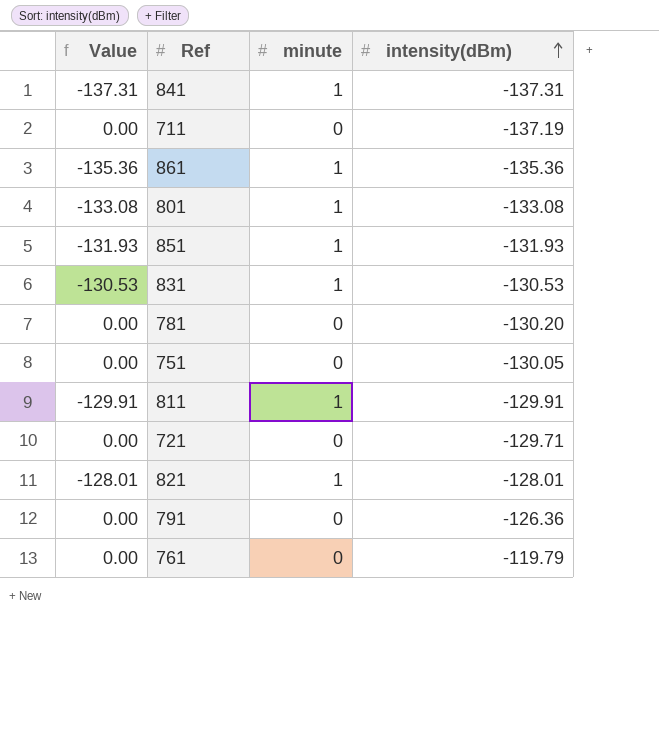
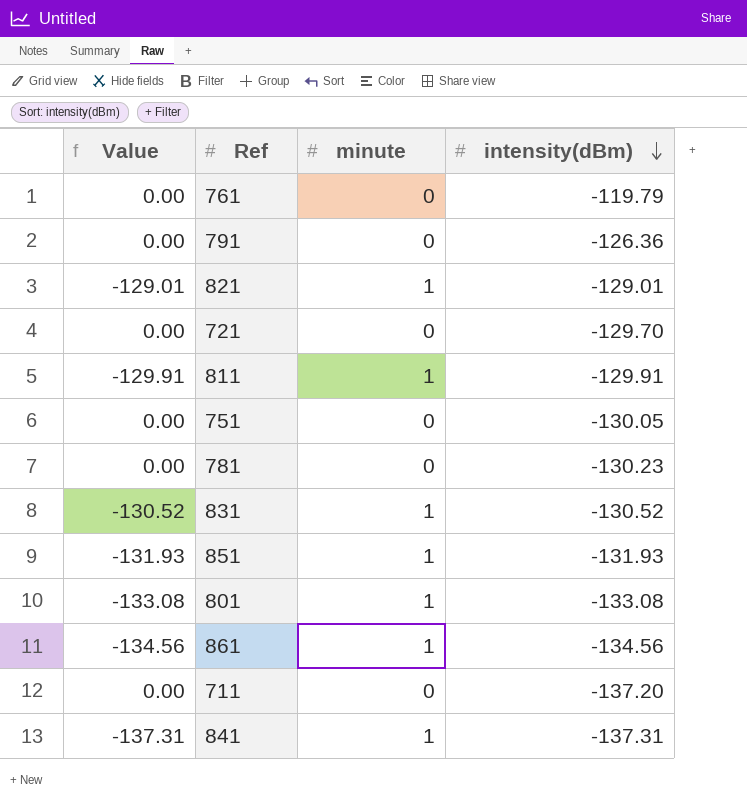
row order: intensity(dBm) ascending -> intensity(dBm) descending
821 | Value: -128.01 -> -129.01
821 | intensity(dBm): -128.01 -> -129.01
721 | intensity(dBm): -129.71 -> -129.70
781 | intensity(dBm): -130.20 -> -130.23
831 | Value: -130.53 -> -130.52
831 | intensity(dBm): -130.53 -> -130.52
861 | Value: -135.36 -> -134.56
861 | intensity(dBm): -135.36 -> -134.56
711 | intensity(dBm): -137.19 -> -137.20

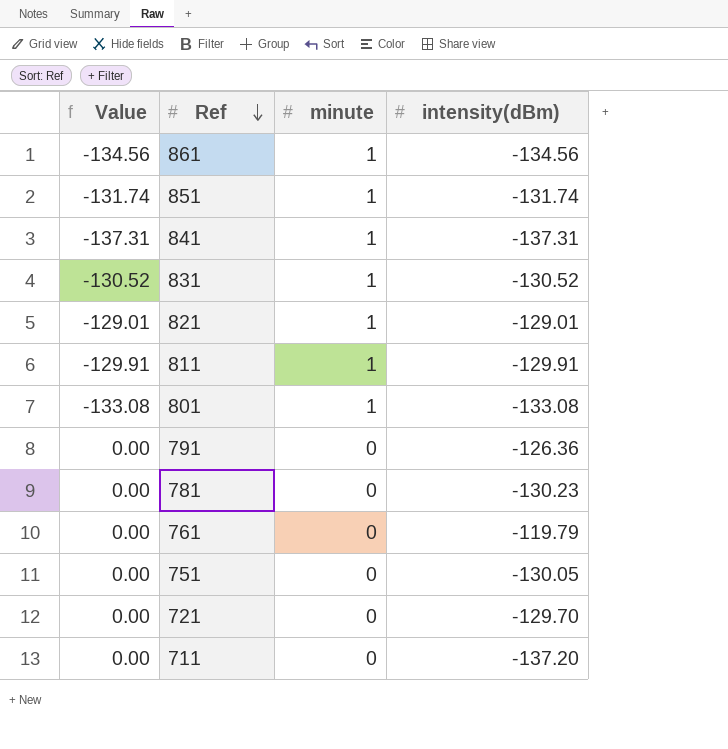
row order: intensity(dBm) descending -> Ref descending
851 | Value: -131.93 -> -131.74
851 | intensity(dBm): -131.93 -> -131.74

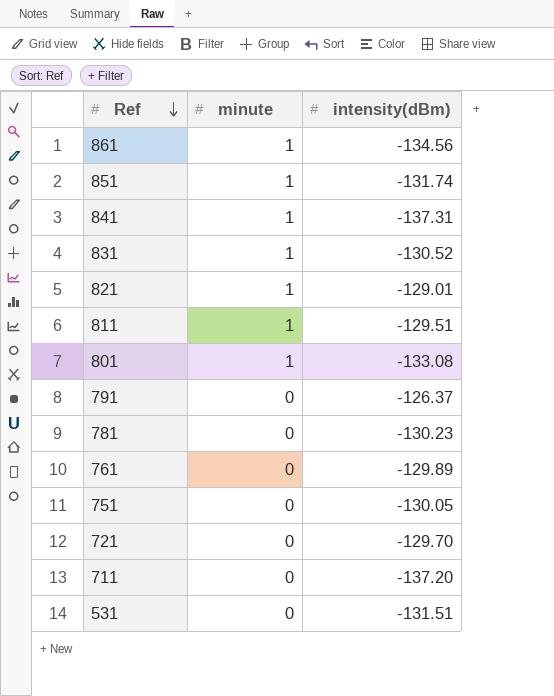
column Value | formula: [minute] * [intensity(dBm)] -> none
811 | intensity(dBm): -129.91 -> -129.51
791 | intensity(dBm): -126.36 -> -126.37
761 | intensity(dBm): -119.79 -> -129.89
row 531: none -> 0 | -131.51

